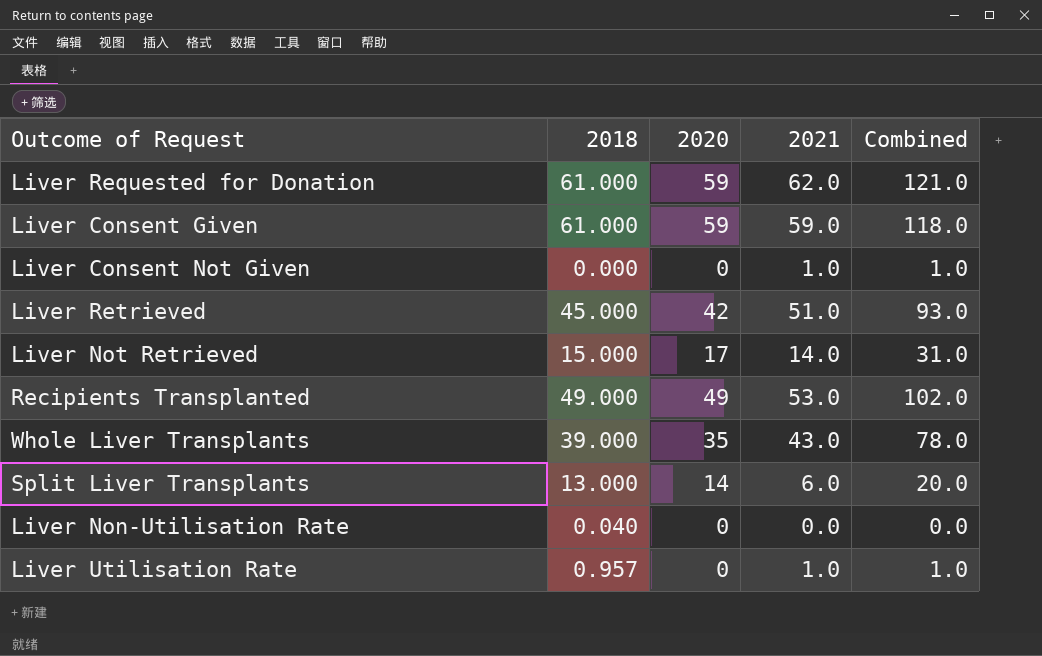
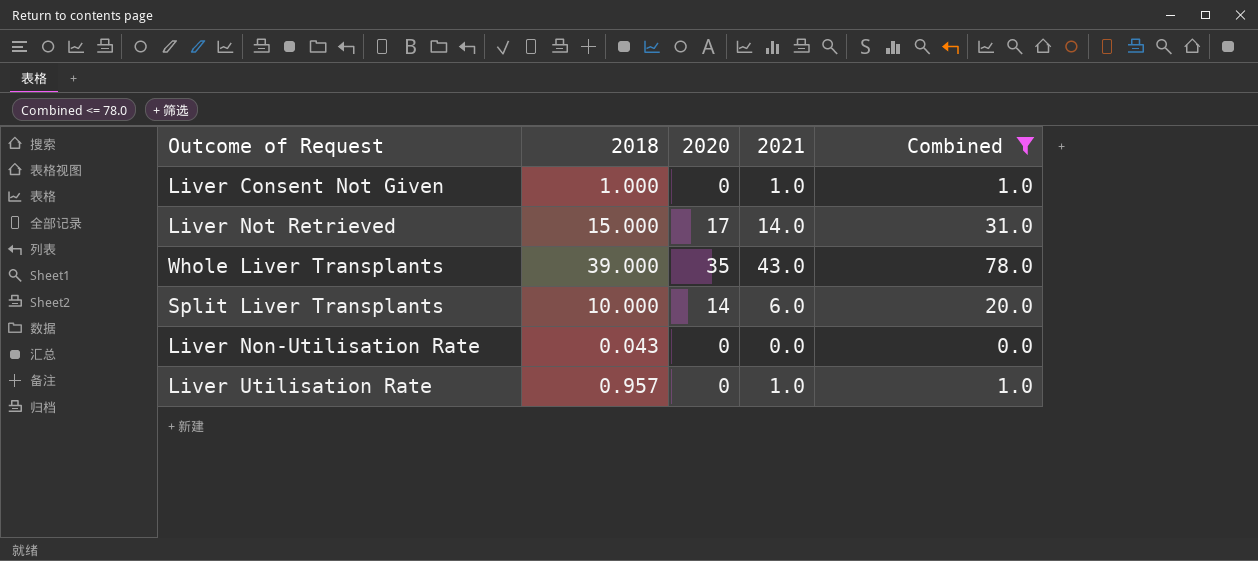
filter: none -> Combined <= 78.0
Liver Consent Not Given | 2018: 0.000 -> 1.000
Split Liver Transplants | 2018: 13.000 -> 10.000
Liver Non-Utilisation Rate | 2018: 0.040 -> 0.043

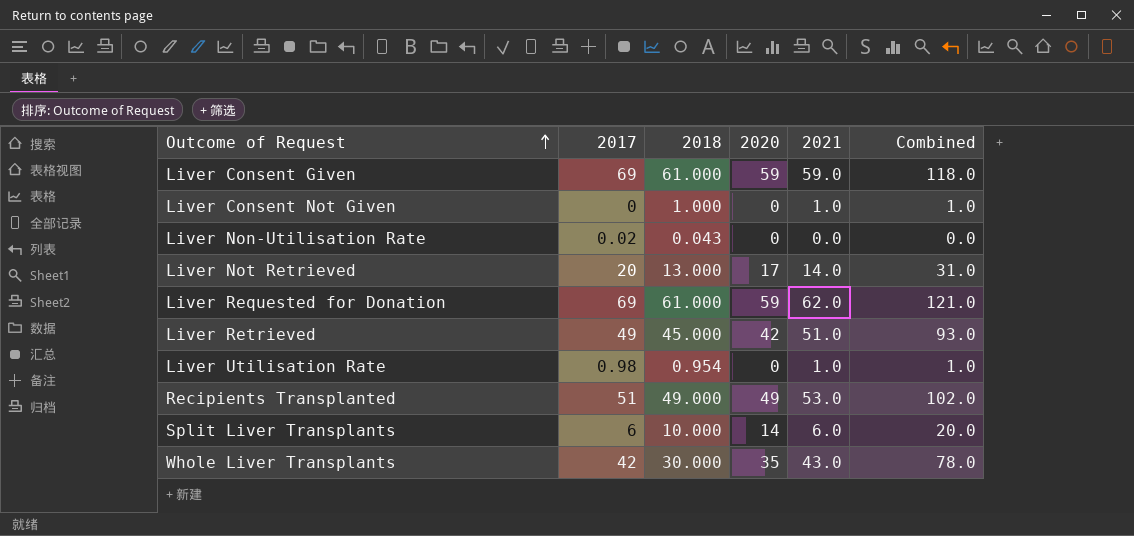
filter: Combined <= 78.0 -> none
row order: none -> Outcome of Request ascending
column 2017 | position: none -> 2
Liver Not Retrieved | 2018: 15.000 -> 13.000
Liver Utilisation Rate | 2018: 0.957 -> 0.954
Whole Liver Transplants | 2018: 39.000 -> 30.000

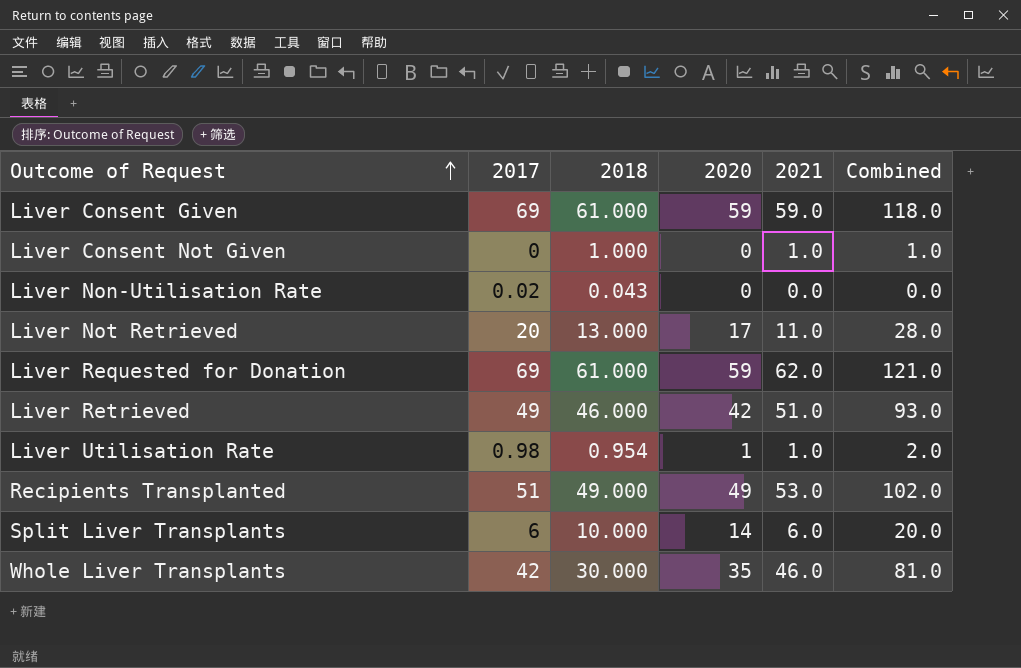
Liver Not Retrieved | 2021: 14.0 -> 11.0
Liver Not Retrieved | Combined: 31.0 -> 28.0
Liver Retrieved | 2018: 45.000 -> 46.000
Liver Utilisation Rate | 2020: 0 -> 1
Liver Utilisation Rate | Combined: 1.0 -> 2.0
Whole Liver Transplants | 2021: 43.0 -> 46.0
Whole Liver Transplants | Combined: 78.0 -> 81.0

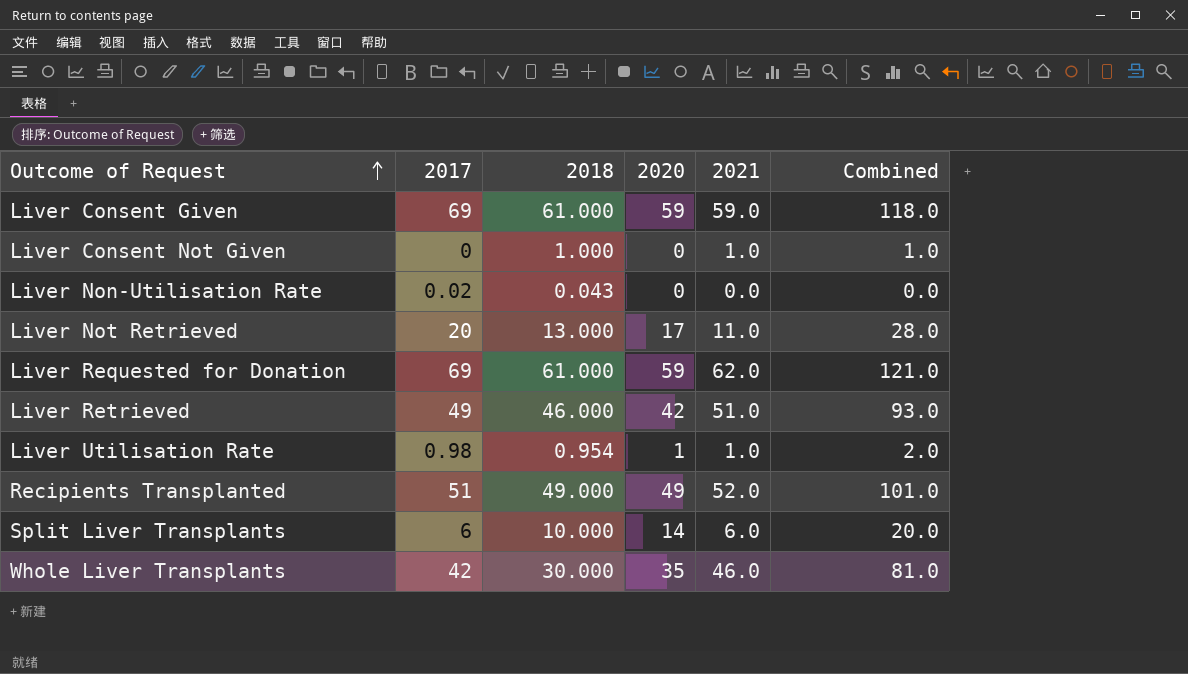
Recipients Transplanted | 2021: 53.0 -> 52.0
Recipients Transplanted | Combined: 102.0 -> 101.0

